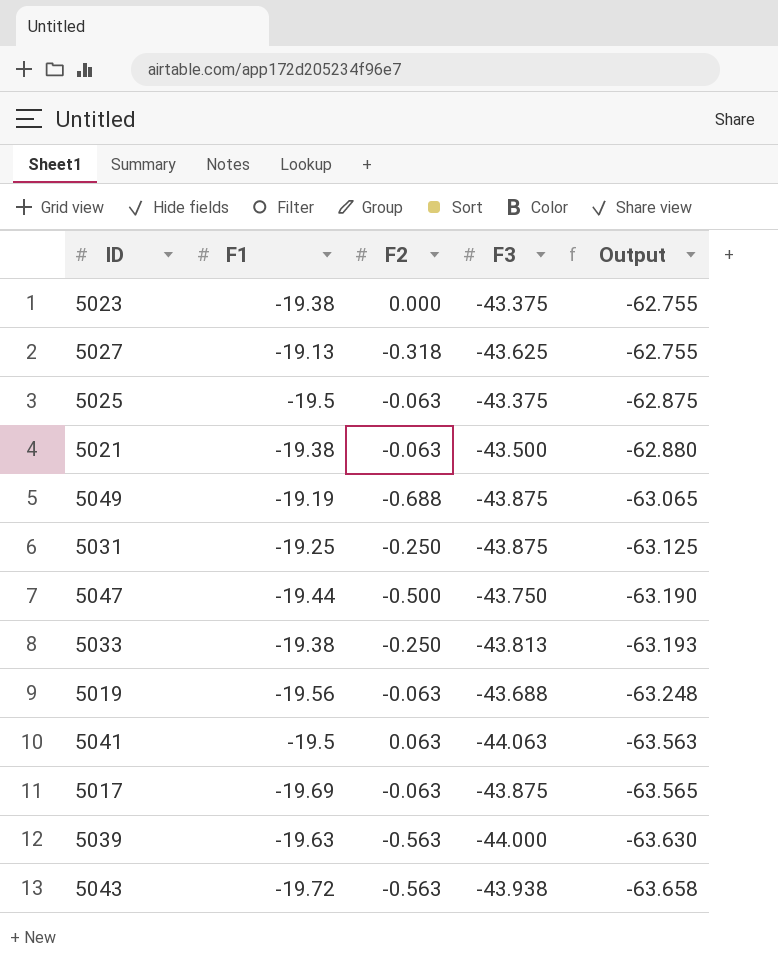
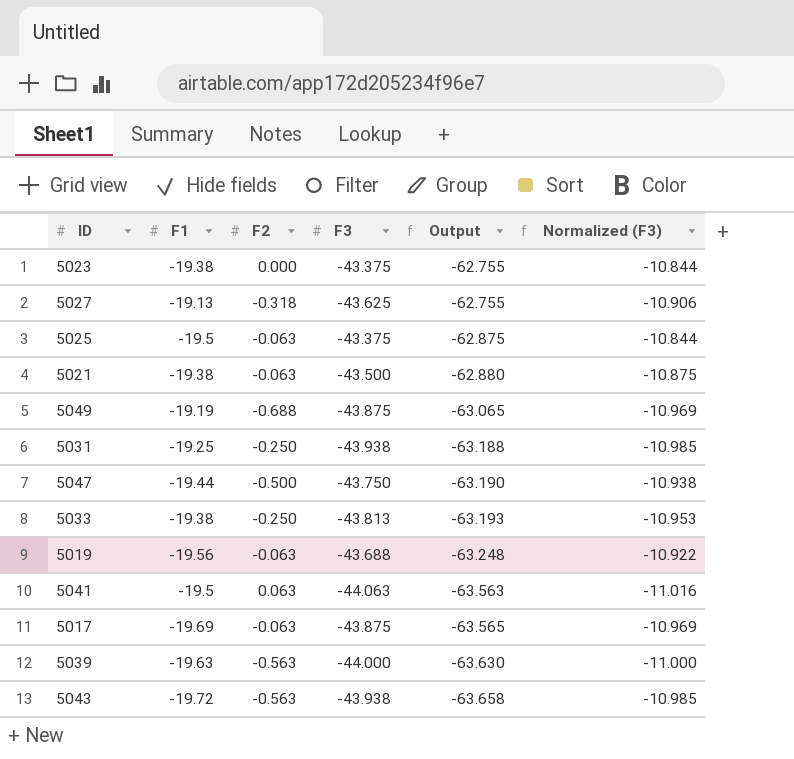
column Normalized (F3) | formula: none -> [F3] * 0.25
5031 | F3: -43.875 -> -43.938
5031 | Output: -63.125 -> -63.188

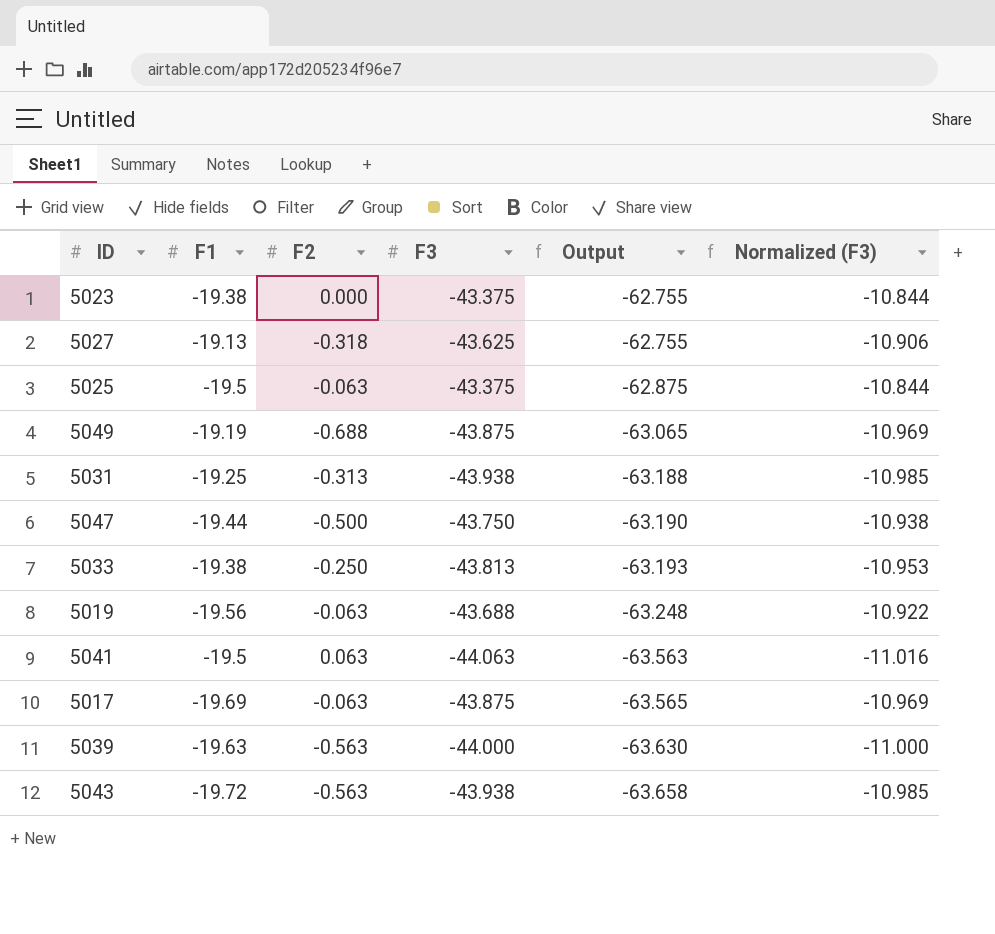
row 5021: -19.38 | -0.063 | -43.500 | -62.880 | -10.875 -> none
5031 | F2: -0.250 -> -0.313

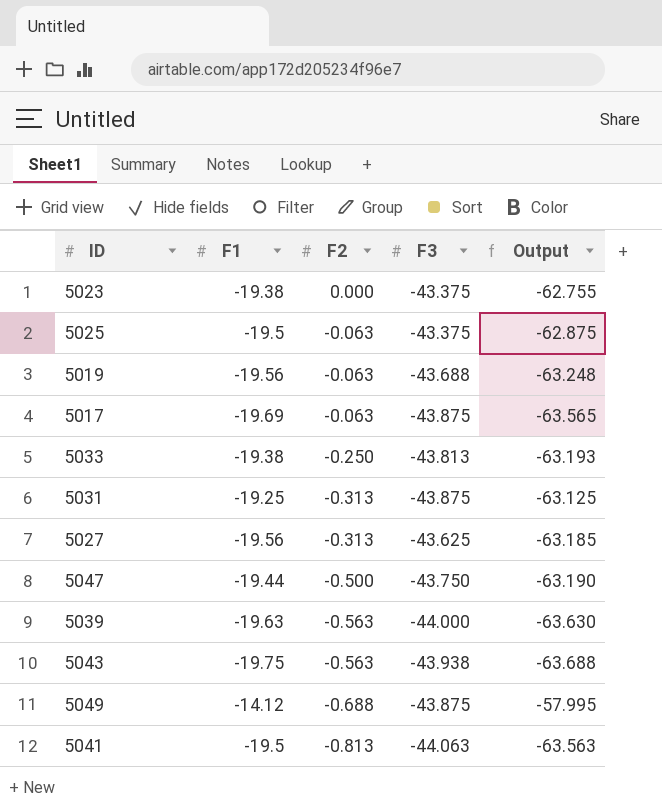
row order: Output descending -> F2 descending
column Normalized (F3) | formula: [F3] * 0.25 -> none
5031 | F3: -43.938 -> -43.875
5031 | Output: -63.188 -> -63.125
5027 | F1: -19.13 -> -19.56
5027 | F2: -0.318 -> -0.313
5027 | Output: -62.755 -> -63.185
5043 | F1: -19.72 -> -19.75
5043 | Output: -63.658 -> -63.688
5049 | F1: -19.19 -> -14.12
5049 | Output: -63.065 -> -57.995
5041 | F2: 0.063 -> -0.813

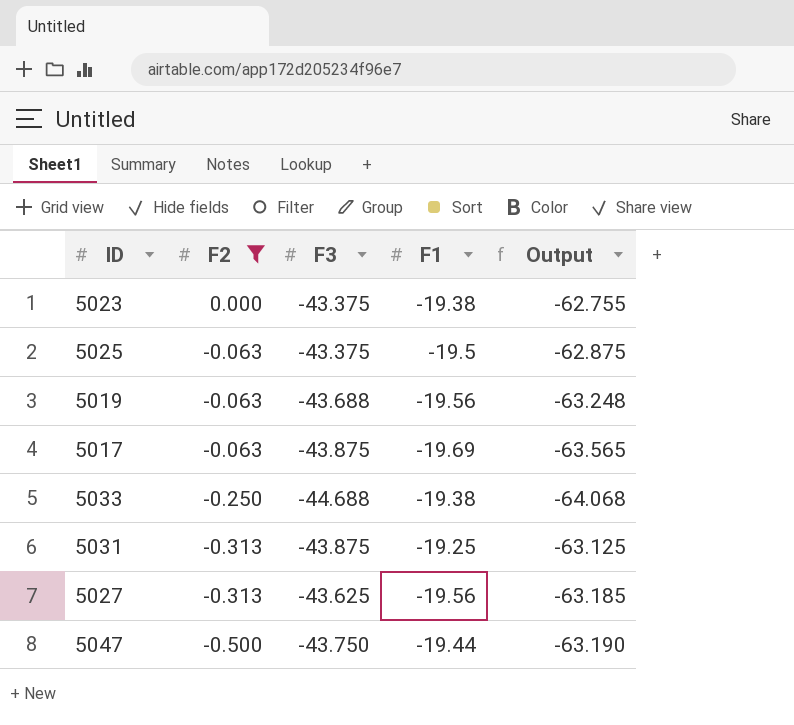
filter: none -> F2 >= -0.500
column F1 | position: 2 -> 4
5033 | F3: -43.813 -> -44.688
5033 | Output: -63.193 -> -64.068

